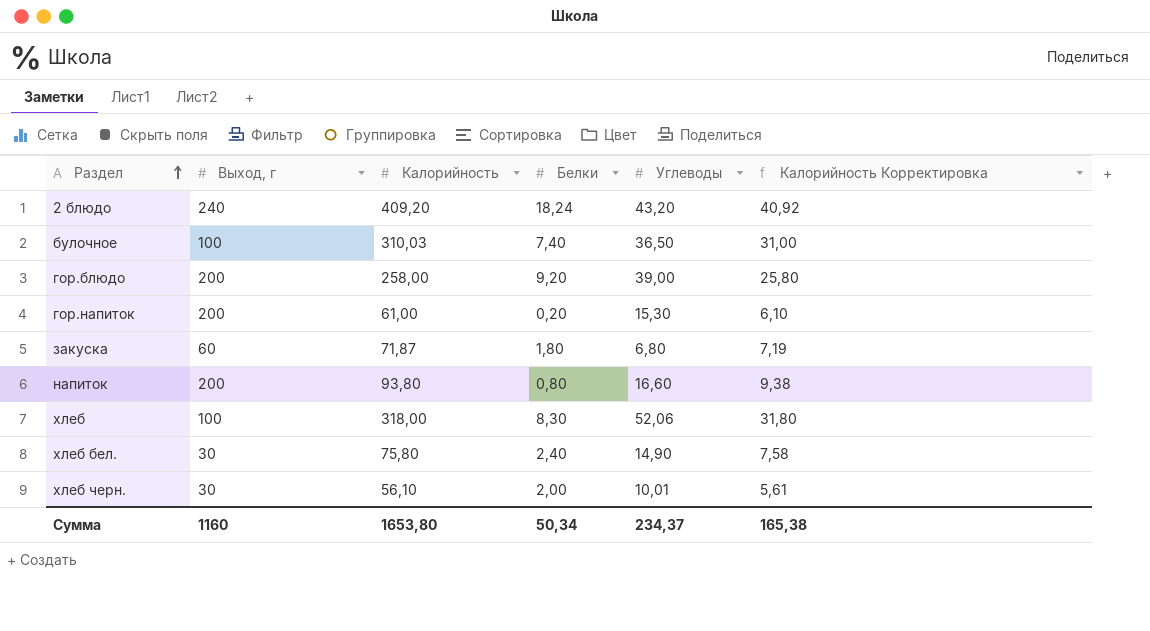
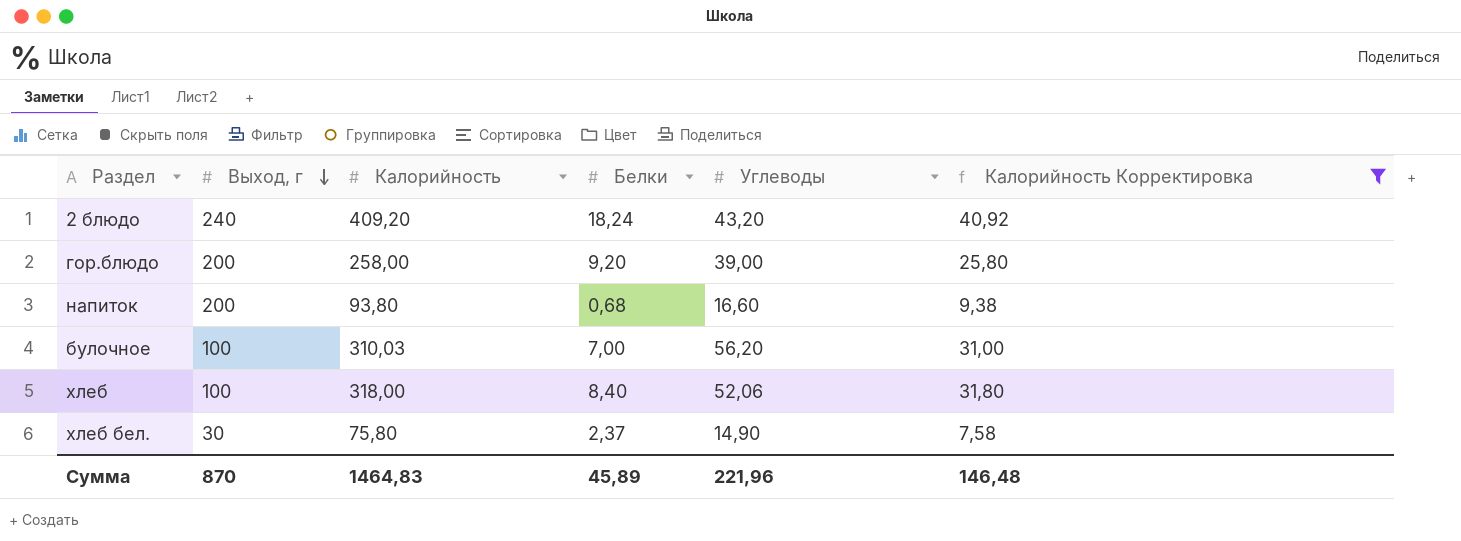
filter: none -> Калорийность Корректировка >= 7,58
row order: Раздел ascending -> Выход, г descending
напиток | Белки: 0,80 -> 0,68
булочное | Белки: 7,40 -> 7,00
булочное | Углеводы: 36,50 -> 56,20
хлеб | Белки: 8,30 -> 8,40
хлеб бел. | Белки: 2,40 -> 2,37
Сумма | Выход, г: 1160 -> 870
Сумма | Калорийность: 1653,80 -> 1464,83
Сумма | Белки: 50,34 -> 45,89
Сумма | Углеводы: 234,37 -> 221,96
Сумма | Калорийность Корректировка: 165,38 -> 146,48

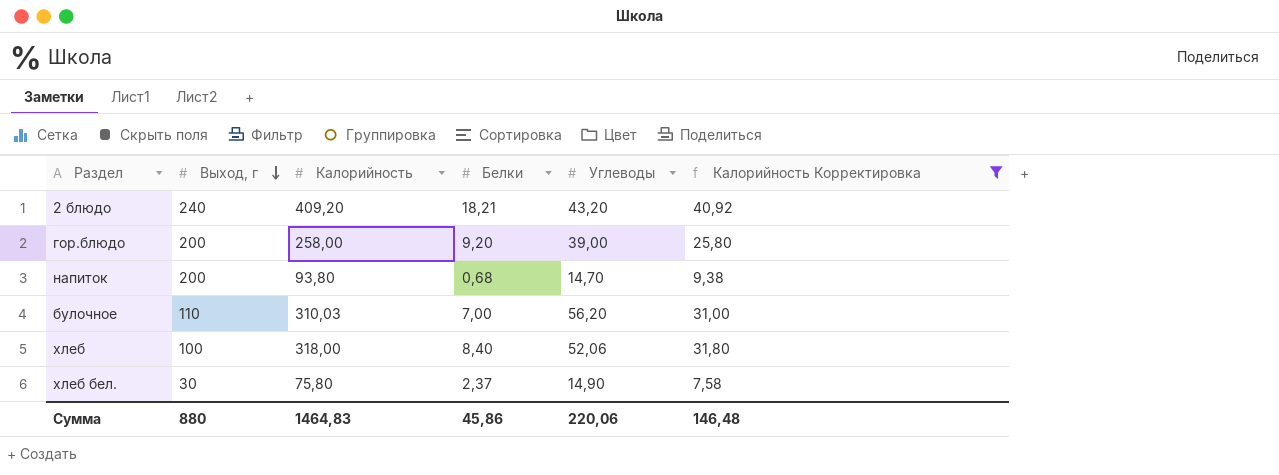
2 блюдо | Белки: 18,24 -> 18,21
напиток | Углеводы: 16,60 -> 14,70
булочное | Выход, г: 100 -> 110
Сумма | Выход, г: 870 -> 880
Сумма | Белки: 45,89 -> 45,86
Сумма | Углеводы: 221,96 -> 220,06

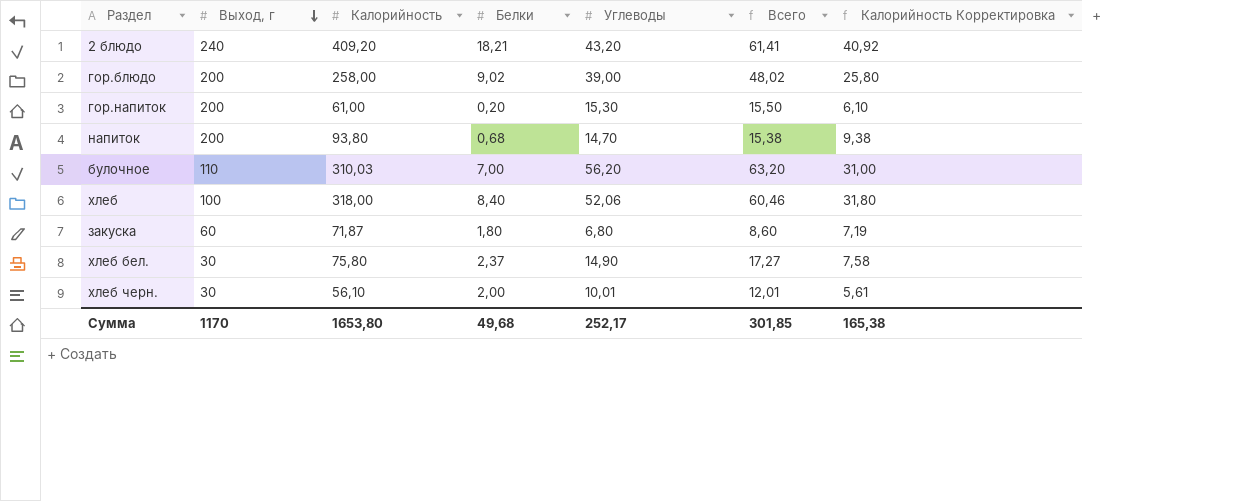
filter: Калорийность Корректировка >= 7,58 -> none
column Всего | formula: none -> [Белки] + [Углеводы]
гор.блюдо | Белки: 9,20 -> 9,02
Сумма | Выход, г: 880 -> 1170
Сумма | Калорийность: 1464,83 -> 1653,80
Сумма | Белки: 45,86 -> 49,68
Сумма | Углеводы: 220,06 -> 252,17
Сумма | Калорийность Корректировка: 146,48 -> 165,38

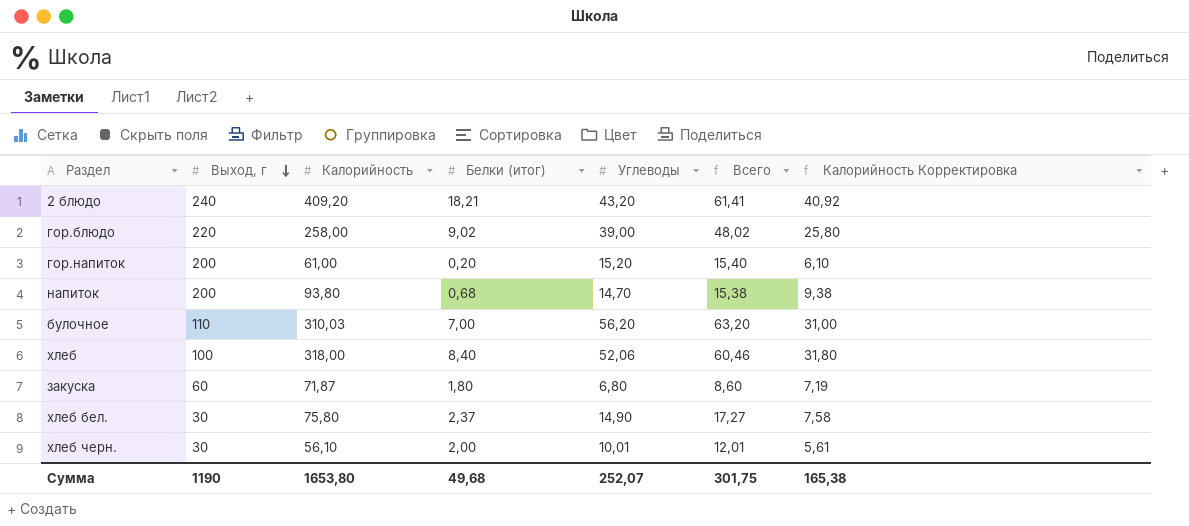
column name: Белки -> Белки (итог)
гор.блюдо | Выход, г: 200 -> 220
гор.напиток | Углеводы: 15,30 -> 15,20
гор.напиток | Всего: 15,50 -> 15,40
Сумма | Выход, г: 1170 -> 1190
Сумма | Углеводы: 252,17 -> 252,07
Сумма | Всего: 301,85 -> 301,75

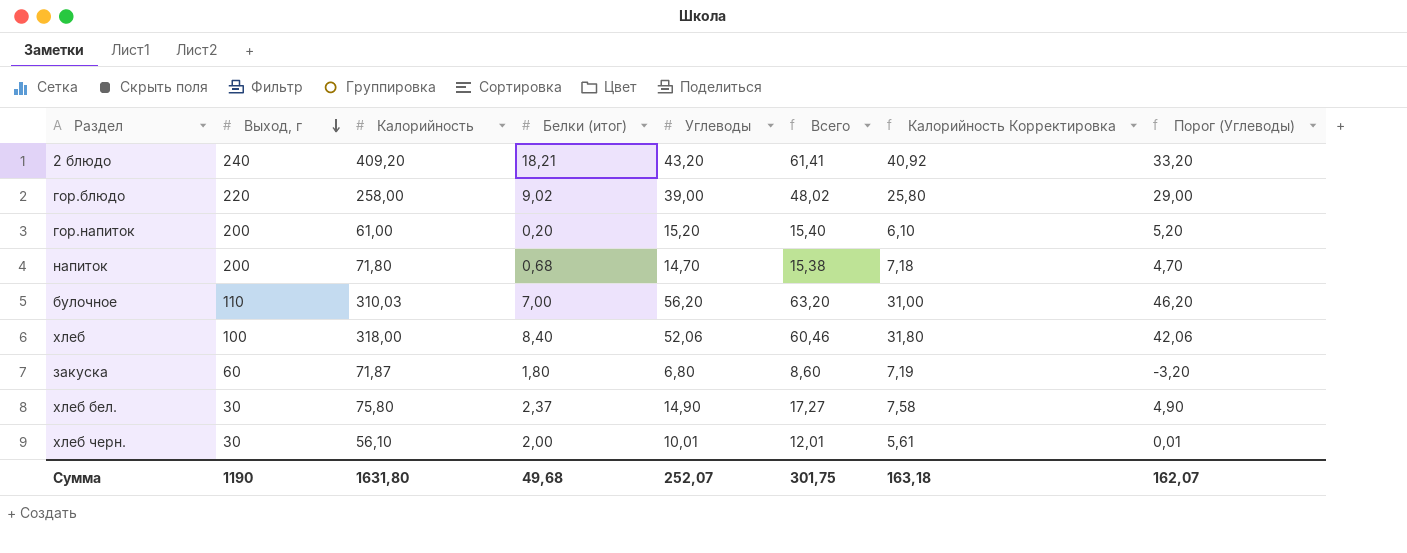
column Порог (Углеводы) | formula: none -> [Углеводы] - 10
напиток | Калорийность: 93,80 -> 71,80
напиток | Калорийность Корректировка: 9,38 -> 7,18
Сумма | Калорийность: 1653,80 -> 1631,80
Сумма | Калорийность Корректировка: 165,38 -> 163,18

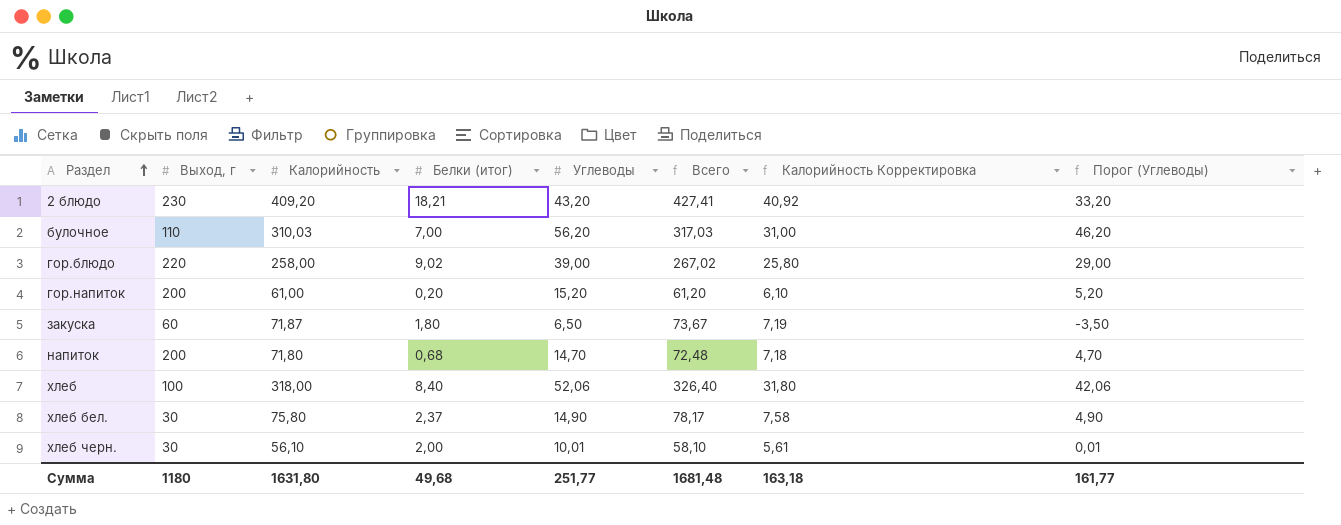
row order: Выход, г descending -> Раздел ascending
column Всего | formula: [Белки (итог)] + [Углеводы] -> [Калорийность] + [Белки (итог)]
2 блюдо | Выход, г: 240 -> 230
закуска | Углеводы: 6,80 -> 6,50
закуска | Порог (Углеводы): -3,20 -> -3,50
Сумма | Выход, г: 1190 -> 1180
Сумма | Углеводы: 252,07 -> 251,77
Сумма | Всего: 301,75 -> 1681,48
Сумма | Порог (Углеводы): 162,07 -> 161,77

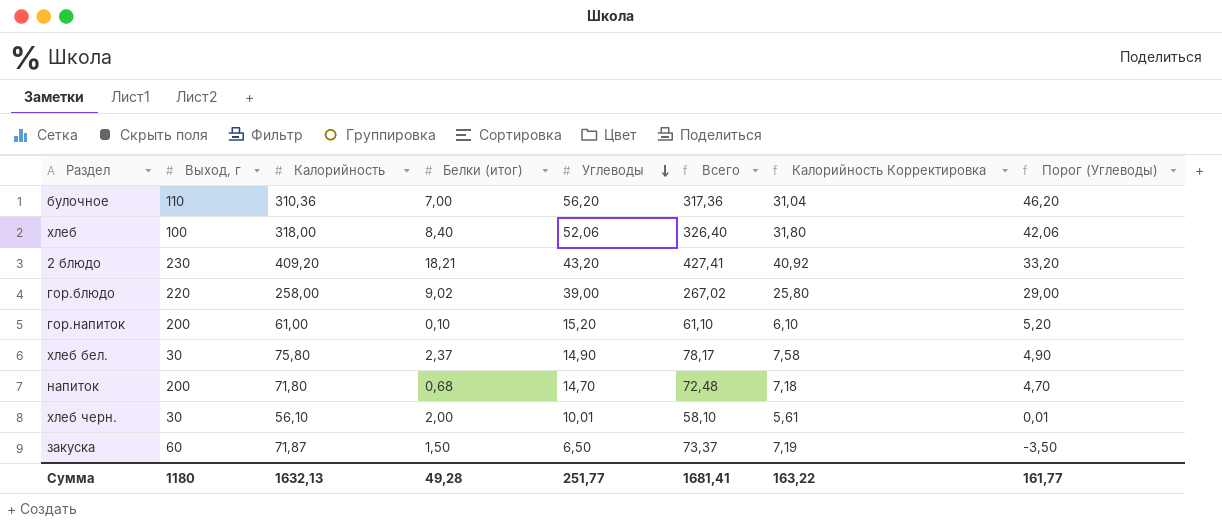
row order: Раздел ascending -> Углеводы descending
булочное | Калорийность: 310,03 -> 310,36
булочное | Всего: 317,03 -> 317,36
булочное | Калорийность Корректировка: 31,00 -> 31,04
гор.напиток | Белки (итог): 0,20 -> 0,10
гор.напиток | Всего: 61,20 -> 61,10
закуска | Белки (итог): 1,80 -> 1,50
закуска | Всего: 73,67 -> 73,37
Сумма | Калорийность: 1631,80 -> 1632,13
Сумма | Белки (итог): 49,68 -> 49,28
Сумма | Всего: 1681,48 -> 1681,41
Сумма | Калорийность Корректировка: 163,18 -> 163,22

